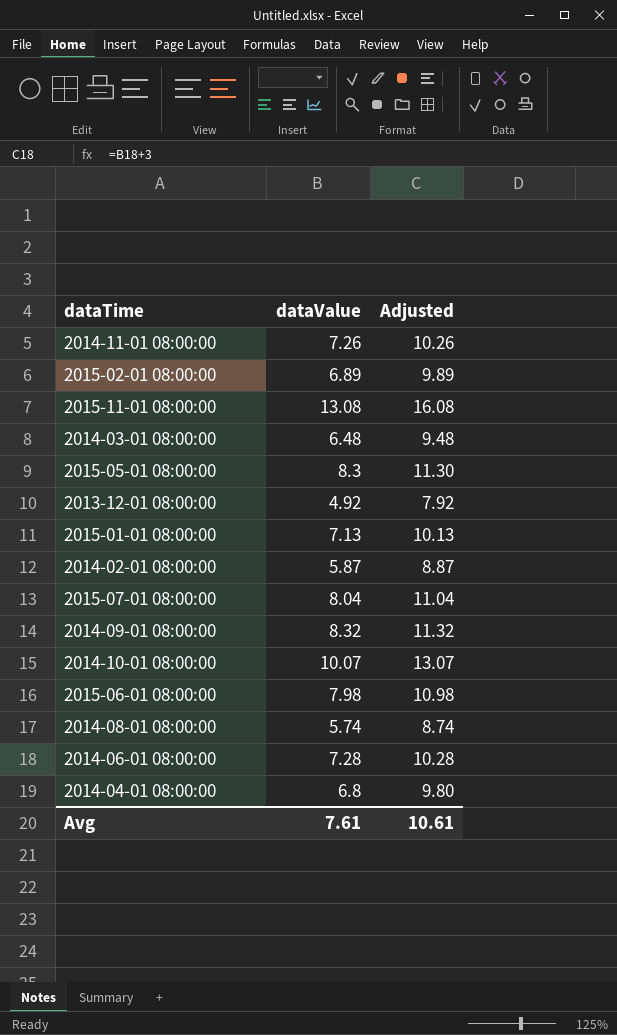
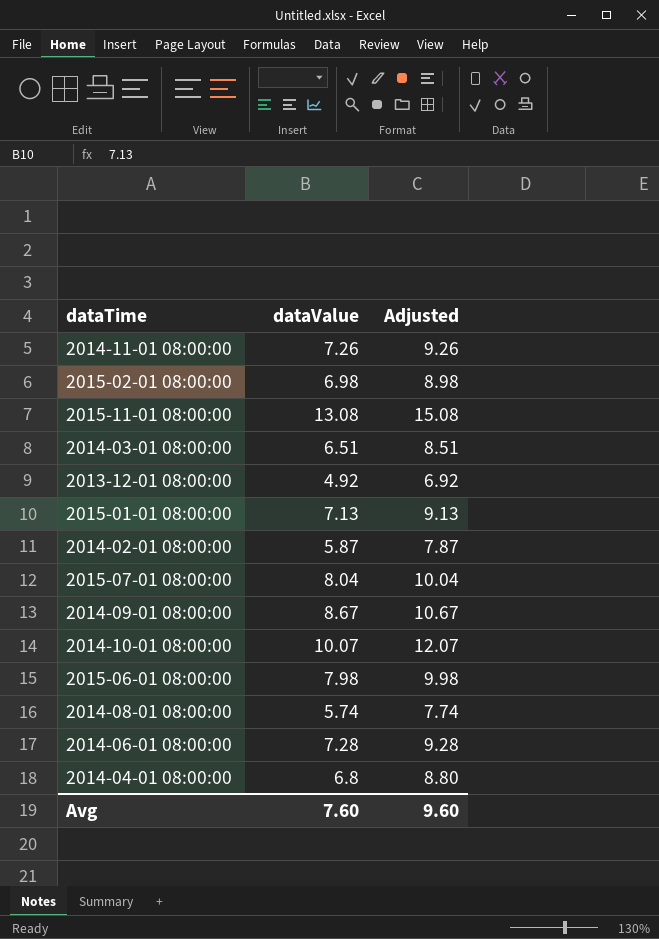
column Adjusted | formula: [dataValue] + 3 -> [dataValue] + 2
row 2015-05-01 08:00:00: 8.3 | 11.30 -> none
2015-02-01 08:00:00 | dataValue: 6.89 -> 6.98
2014-03-01 08:00:00 | dataValue: 6.48 -> 6.51
2014-09-01 08:00:00 | dataValue: 8.32 -> 8.67
Avg | dataValue: 7.61 -> 7.60
Avg | Adjusted: 10.61 -> 9.60

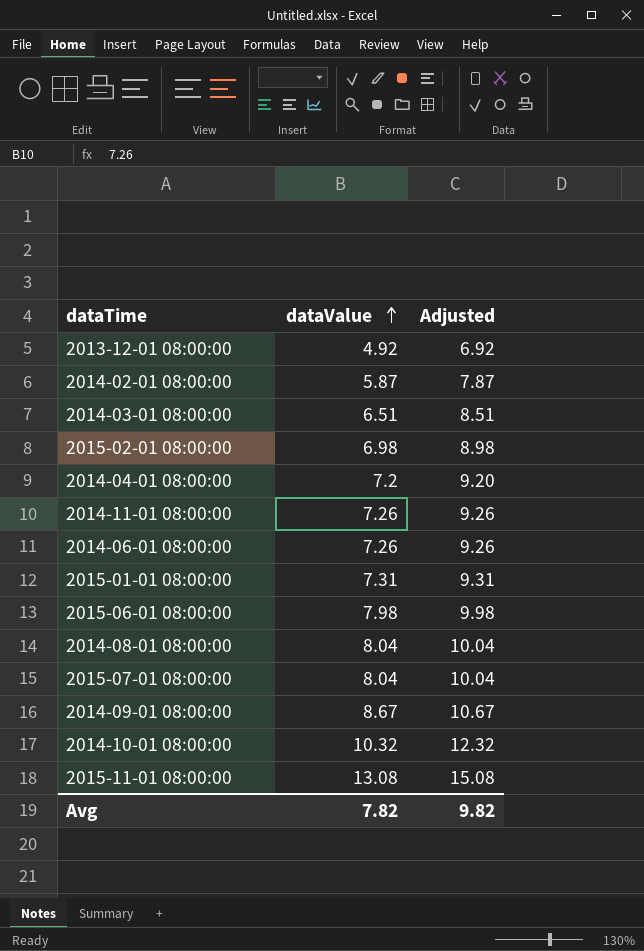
row order: none -> dataValue ascending
2014-04-01 08:00:00 | dataValue: 6.8 -> 7.2
2014-04-01 08:00:00 | Adjusted: 8.80 -> 9.20
2014-06-01 08:00:00 | dataValue: 7.28 -> 7.26
2014-06-01 08:00:00 | Adjusted: 9.28 -> 9.26
2015-01-01 08:00:00 | dataValue: 7.13 -> 7.31
2015-01-01 08:00:00 | Adjusted: 9.13 -> 9.31
2014-08-01 08:00:00 | dataValue: 5.74 -> 8.04
2014-08-01 08:00:00 | Adjusted: 7.74 -> 10.04
2014-10-01 08:00:00 | dataValue: 10.07 -> 10.32
2014-10-01 08:00:00 | Adjusted: 12.07 -> 12.32
Avg | dataValue: 7.60 -> 7.82
Avg | Adjusted: 9.60 -> 9.82

